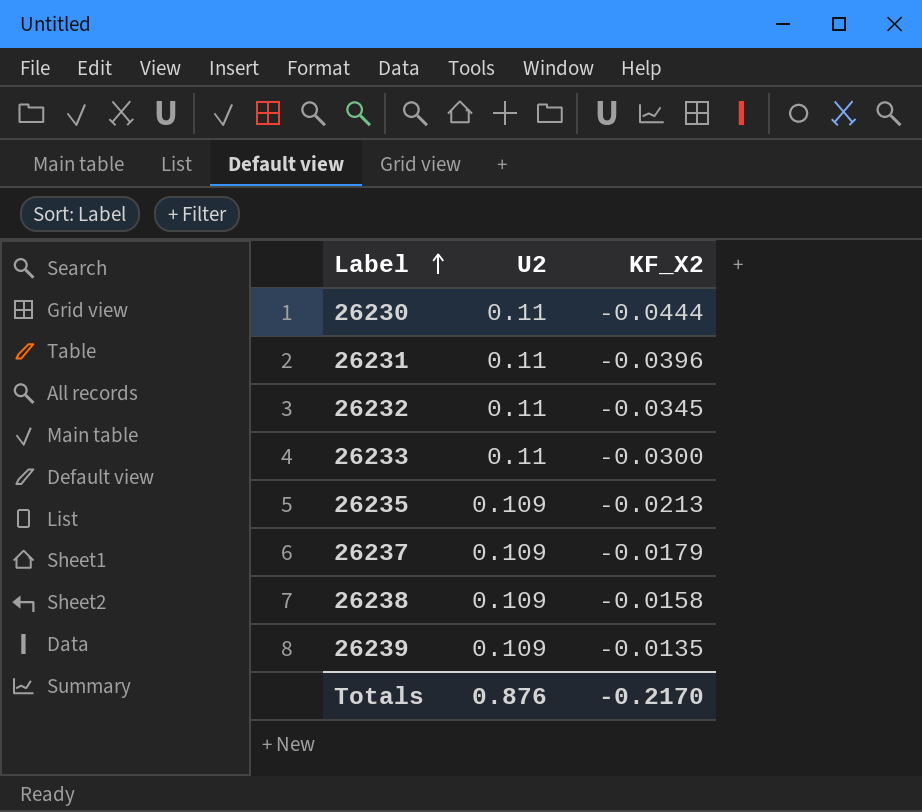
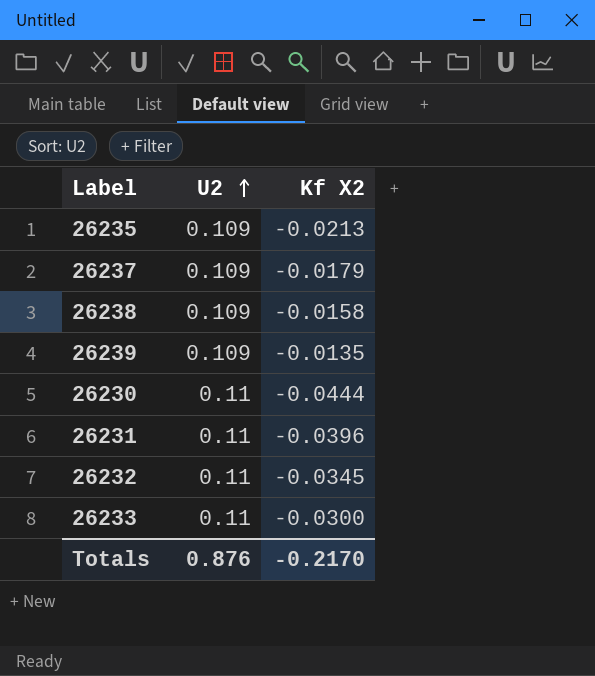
row order: Label ascending -> U2 ascending
column name: KF_X2 -> Kf X2

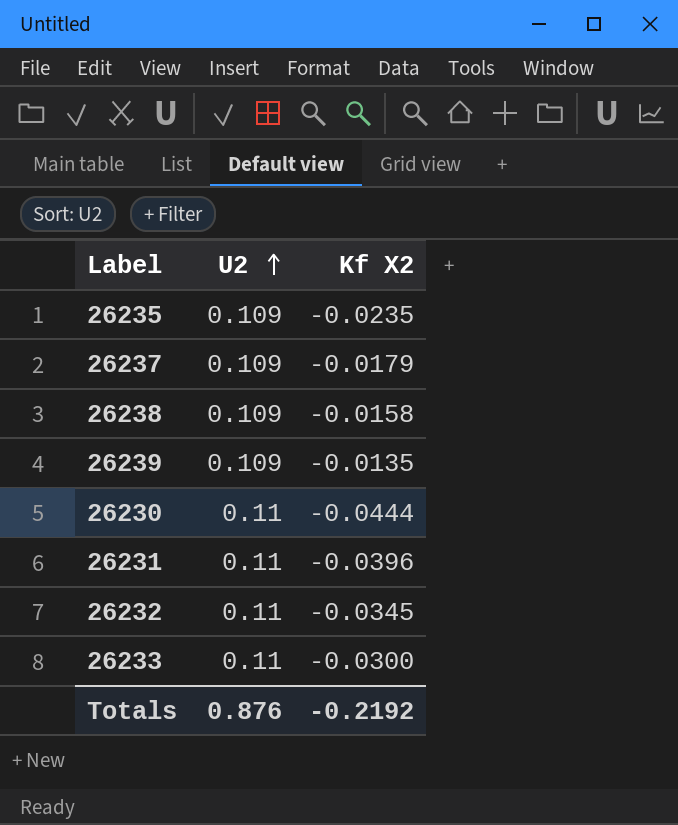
26235 | Kf X2: -0.0213 -> -0.0235
Totals | Kf X2: -0.2170 -> -0.2192

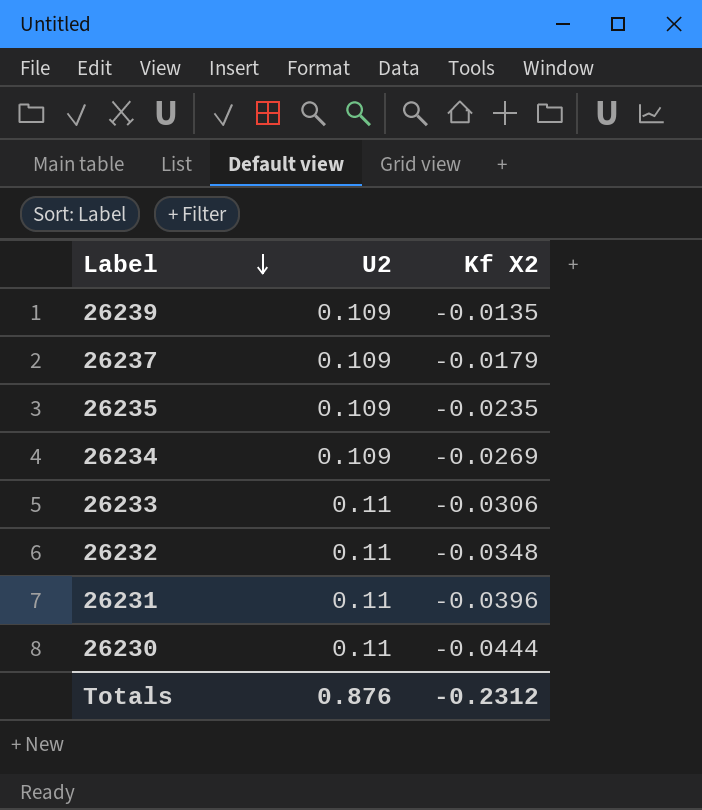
row order: U2 ascending -> Label descending
row 26238: 0.109 | -0.0158 -> none
row 26234: none -> 0.109 | -0.0269
26233 | Kf X2: -0.0300 -> -0.0306
26232 | Kf X2: -0.0345 -> -0.0348
Totals | Kf X2: -0.2192 -> -0.2312

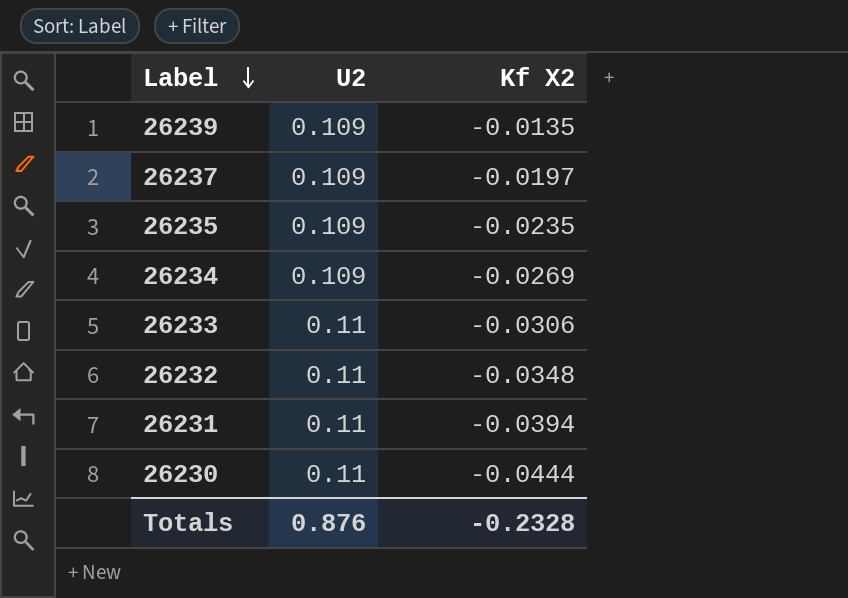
26237 | Kf X2: -0.0179 -> -0.0197
26231 | Kf X2: -0.0396 -> -0.0394
Totals | Kf X2: -0.2312 -> -0.2328

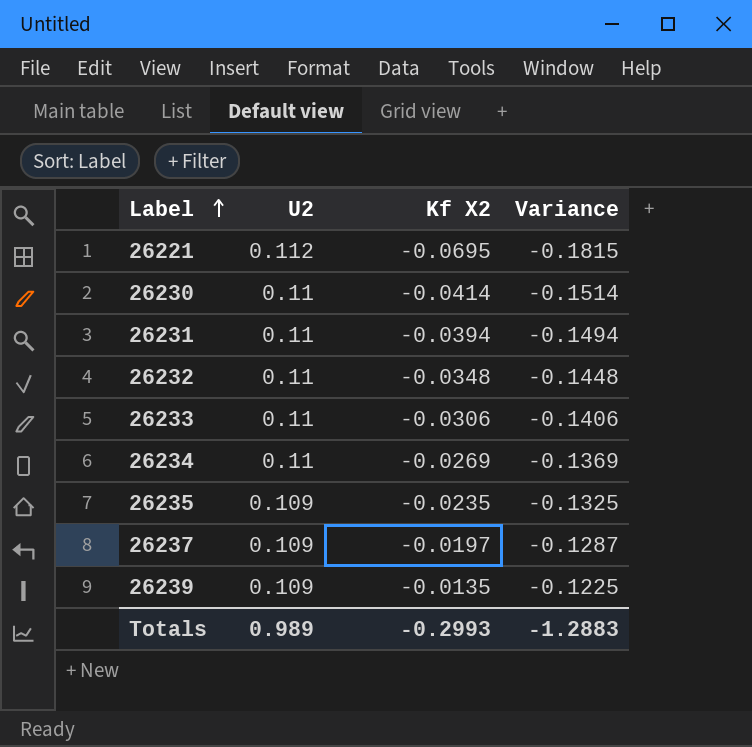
row order: Label descending -> Label ascending
column Variance | formula: none -> [Kf X2] - [U2]
row 26221: none -> 0.112 | -0.0695 | -0.1815
26230 | Kf X2: -0.0444 -> -0.0414
26234 | U2: 0.109 -> 0.11
Totals | U2: 0.876 -> 0.989
Totals | Kf X2: -0.2328 -> -0.2993

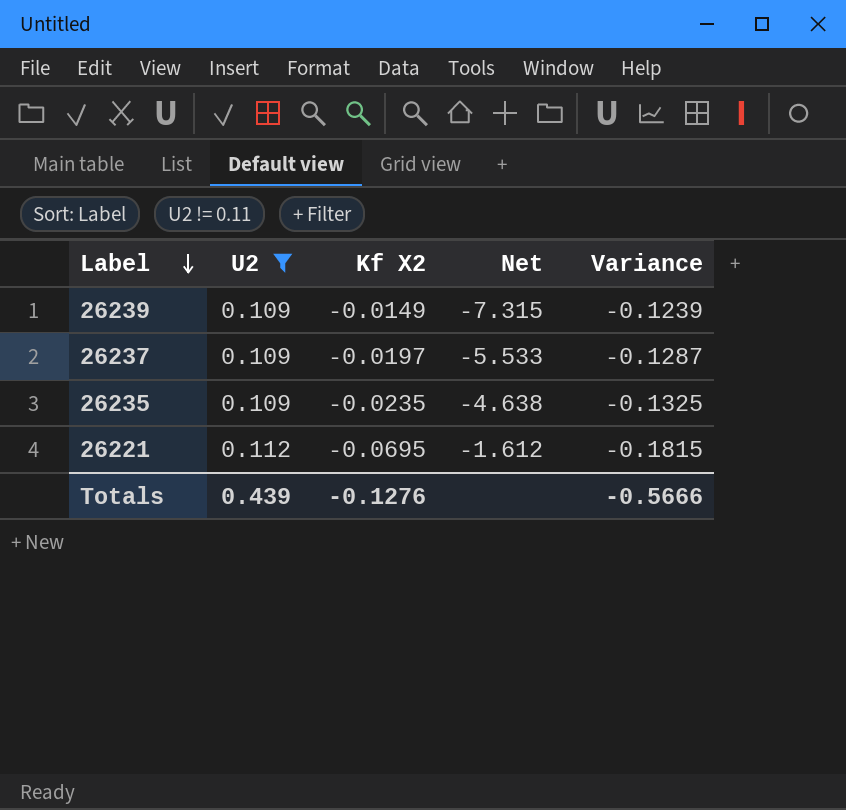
filter: none -> U2 != 0.11
row order: Label ascending -> Label descending
column Net | formula: none -> [U2] / [Kf X2]
26239 | Kf X2: -0.0135 -> -0.0149
26239 | Variance: -0.1225 -> -0.1239
Totals | U2: 0.989 -> 0.439
Totals | Kf X2: -0.2993 -> -0.1276
Totals | Variance: -1.2883 -> -0.5666

